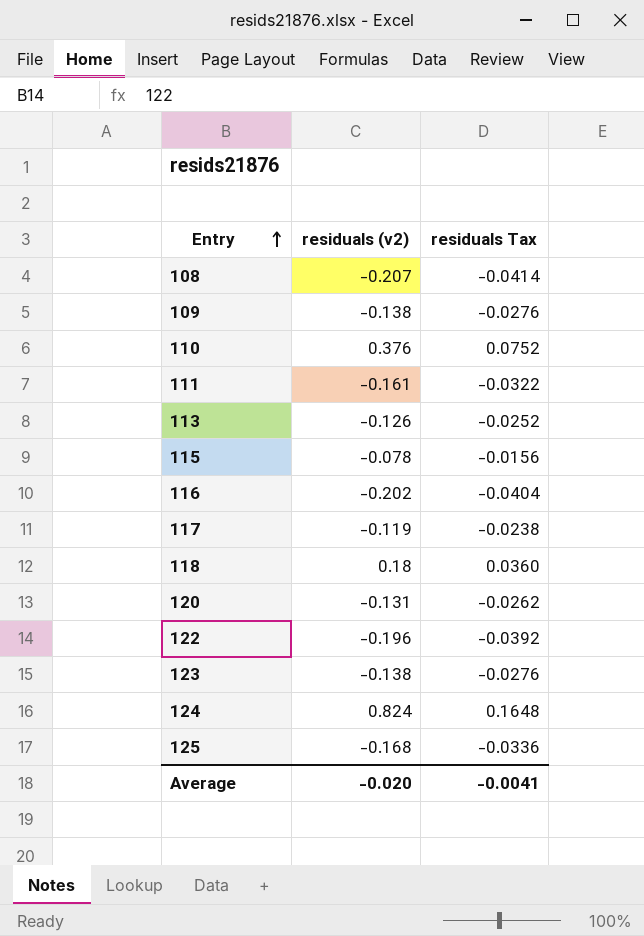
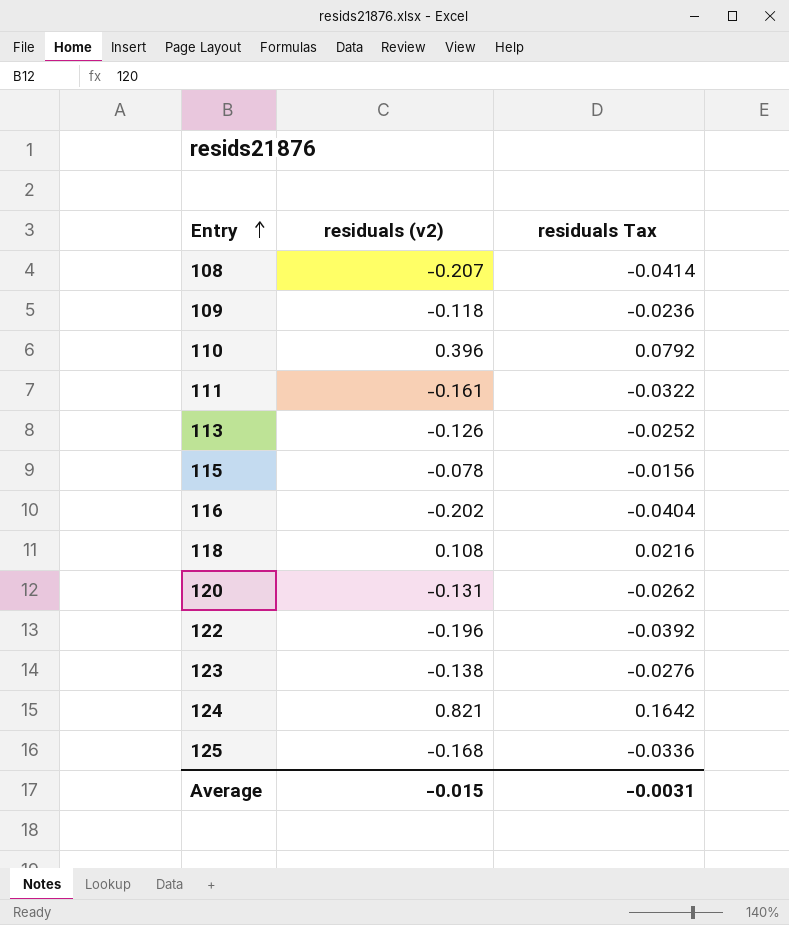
row 117: -0.119 | -0.0238 -> none
109 | residuals (v2): -0.138 -> -0.118
109 | residuals Tax: -0.0276 -> -0.0236
110 | residuals (v2): 0.376 -> 0.396
110 | residuals Tax: 0.0752 -> 0.0792
118 | residuals (v2): 0.18 -> 0.108
118 | residuals Tax: 0.0360 -> 0.0216
124 | residuals (v2): 0.824 -> 0.821
124 | residuals Tax: 0.1648 -> 0.1642
Average | residuals (v2): -0.020 -> -0.015
Average | residuals Tax: -0.0041 -> -0.0031

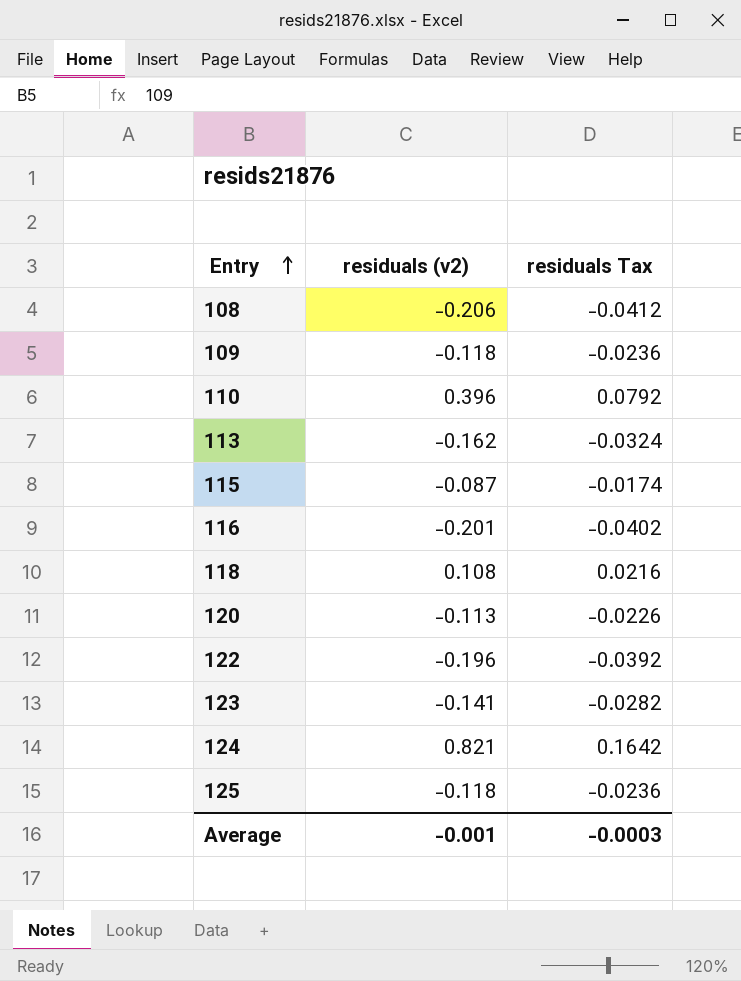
row 111: -0.161 | -0.0322 -> none
108 | residuals (v2): -0.207 -> -0.206
108 | residuals Tax: -0.0414 -> -0.0412
113 | residuals (v2): -0.126 -> -0.162
113 | residuals Tax: -0.0252 -> -0.0324
115 | residuals (v2): -0.078 -> -0.087
115 | residuals Tax: -0.0156 -> -0.0174
116 | residuals (v2): -0.202 -> -0.201
116 | residuals Tax: -0.0404 -> -0.0402
120 | residuals (v2): -0.131 -> -0.113
120 | residuals Tax: -0.0262 -> -0.0226
123 | residuals (v2): -0.138 -> -0.141
123 | residuals Tax: -0.0276 -> -0.0282
125 | residuals (v2): -0.168 -> -0.118
125 | residuals Tax: -0.0336 -> -0.0236
Average | residuals (v2): -0.015 -> -0.001
Average | residuals Tax: -0.0031 -> -0.0003

